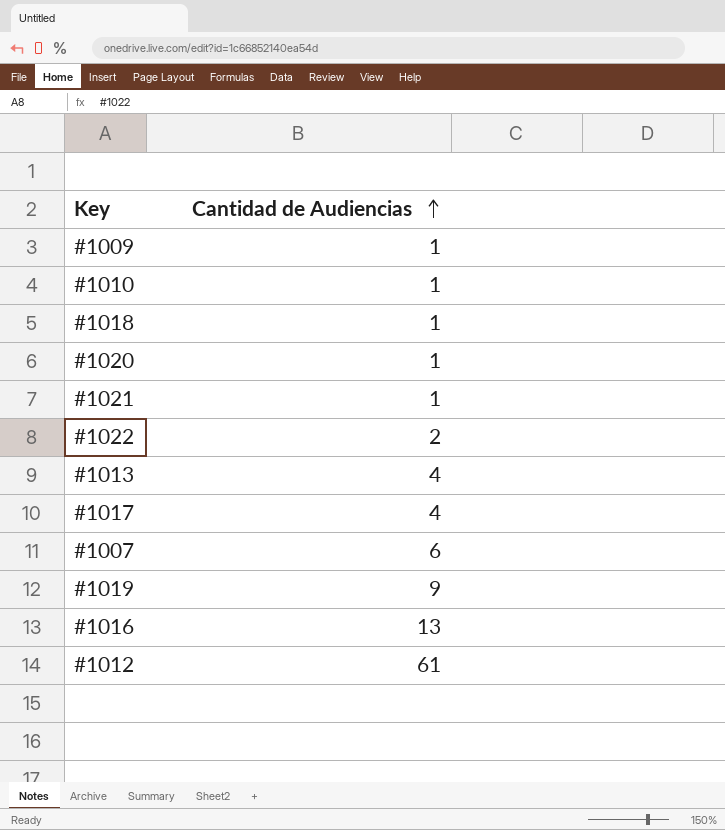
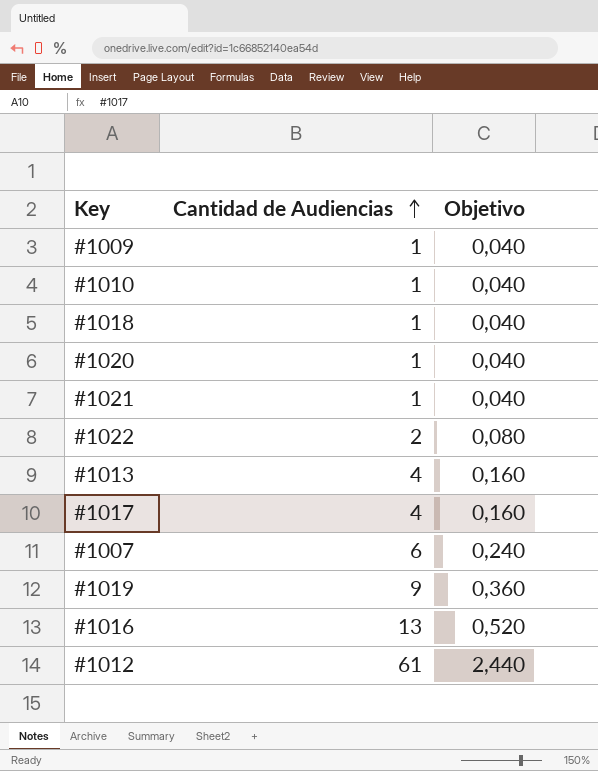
column Objetivo | formula: none -> [Cantidad de Audiencias] * 0,04

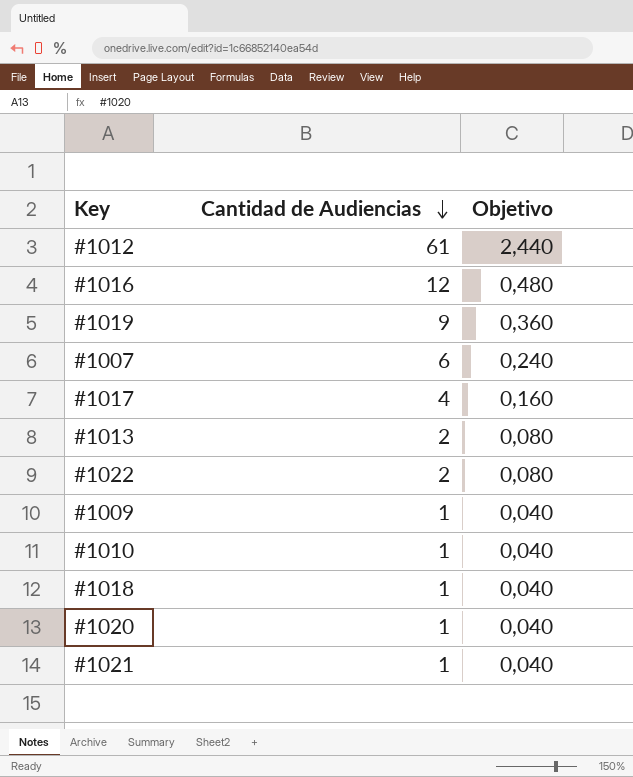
row order: Cantidad de Audiencias ascending -> Cantidad de Audiencias descending
#1016 | Cantidad de Audiencias: 13 -> 12
#1016 | Objetivo: 0,520 -> 0,480
#1013 | Cantidad de Audiencias: 4 -> 2
#1013 | Objetivo: 0,160 -> 0,080

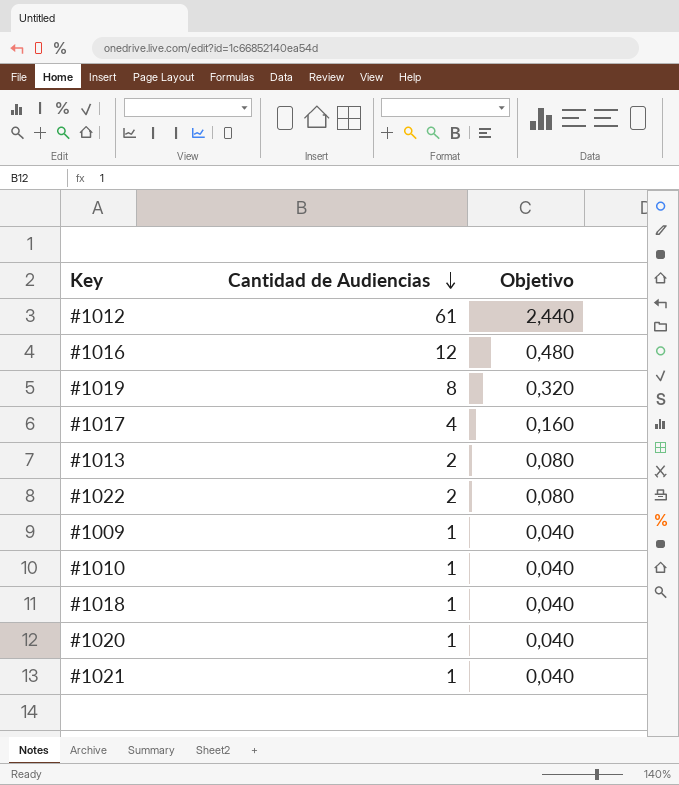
row #1007: 6 | 0,240 -> none
#1019 | Cantidad de Audiencias: 9 -> 8
#1019 | Objetivo: 0,360 -> 0,320

